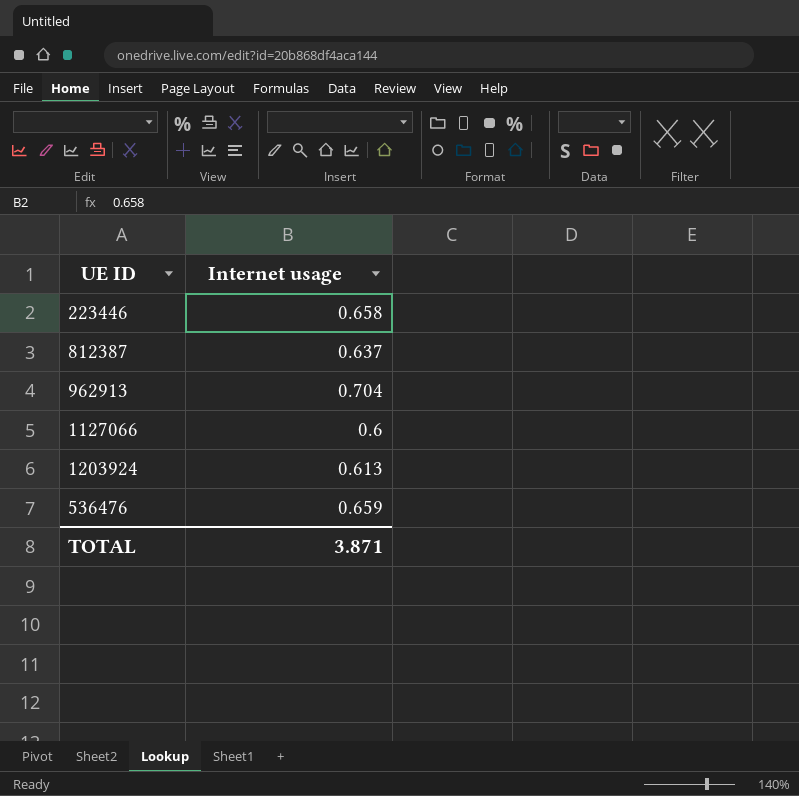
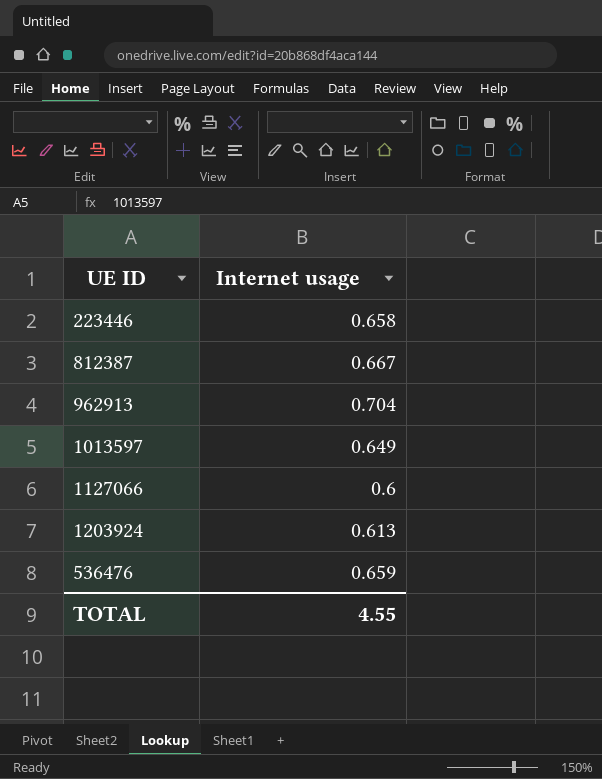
812387 | Internet usage: 0.637 -> 0.667
row 1013597: none -> 0.649
TOTAL | Internet usage: 3.871 -> 4.55

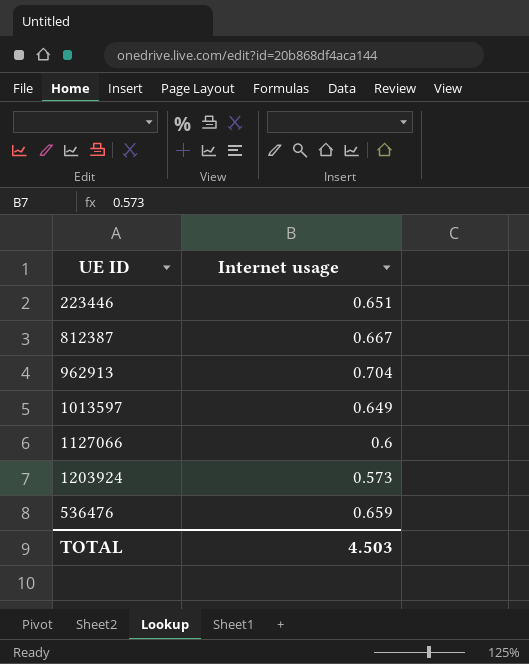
223446 | Internet usage: 0.658 -> 0.651
1203924 | Internet usage: 0.613 -> 0.573
TOTAL | Internet usage: 4.55 -> 4.503

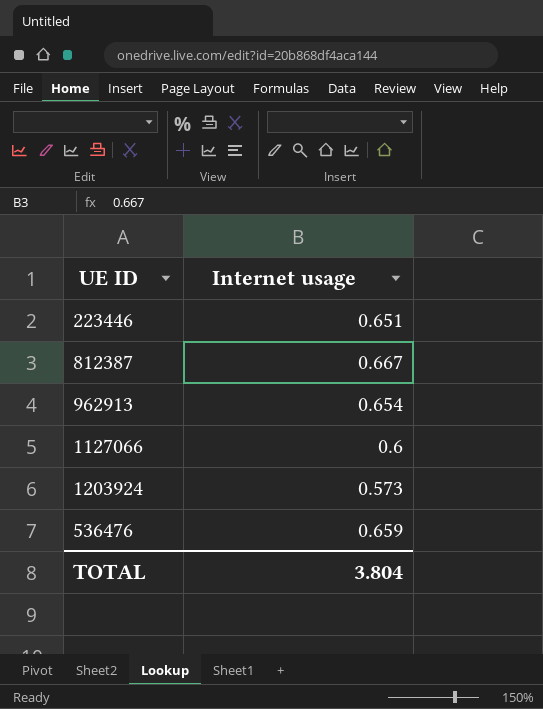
row 1013597: 0.649 -> none
962913 | Internet usage: 0.704 -> 0.654
TOTAL | Internet usage: 4.503 -> 3.804

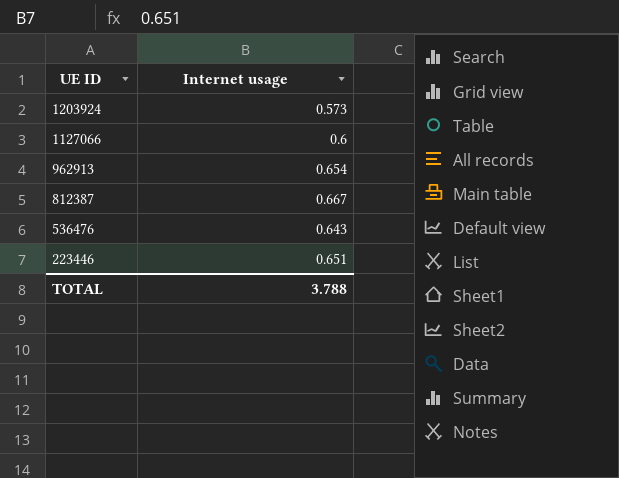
row order: none -> UE ID descending
536476 | Internet usage: 0.659 -> 0.643
TOTAL | Internet usage: 3.804 -> 3.788

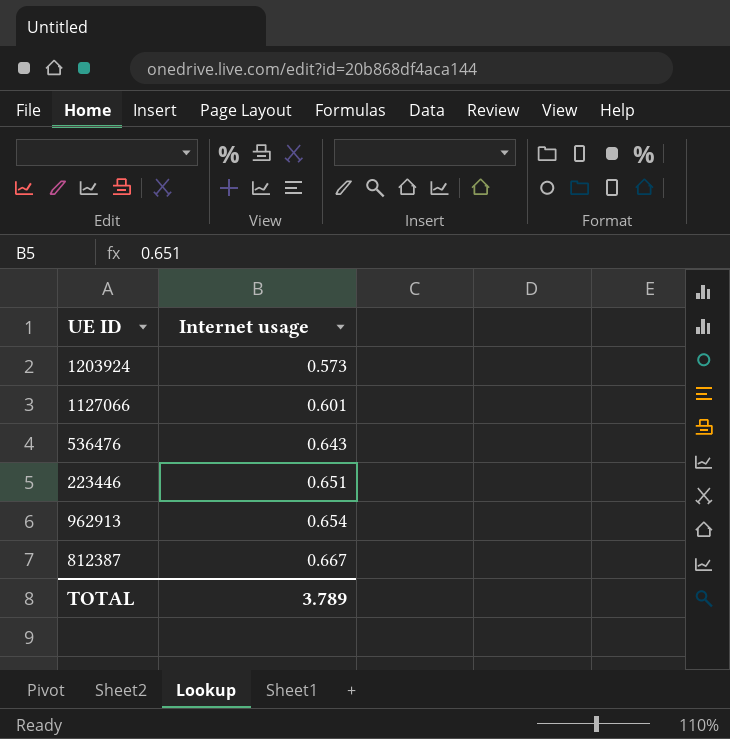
row order: UE ID descending -> Internet usage ascending
1127066 | Internet usage: 0.6 -> 0.601
TOTAL | Internet usage: 3.788 -> 3.789

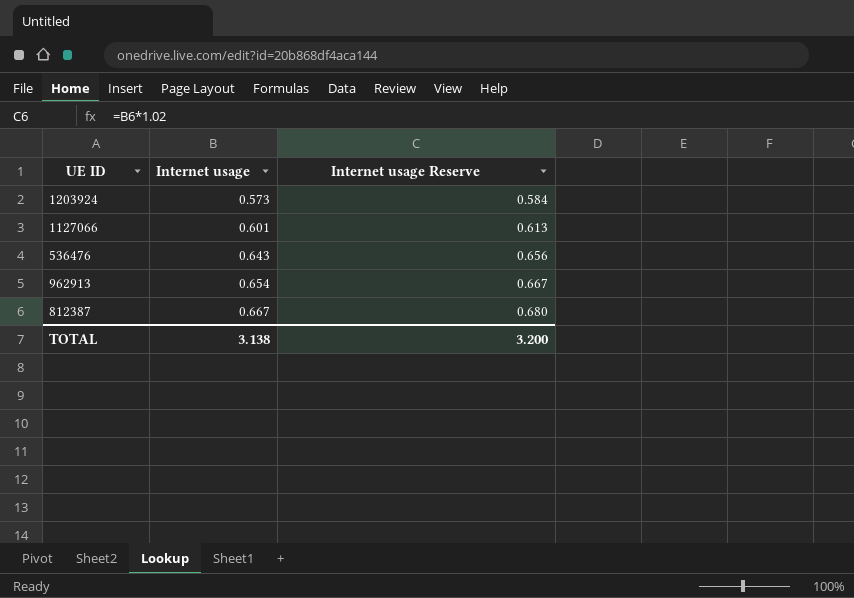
column Internet usage Reserve | formula: none -> [Internet usage] * 1.02
row 223446: 0.651 -> none
TOTAL | Internet usage: 3.789 -> 3.138

